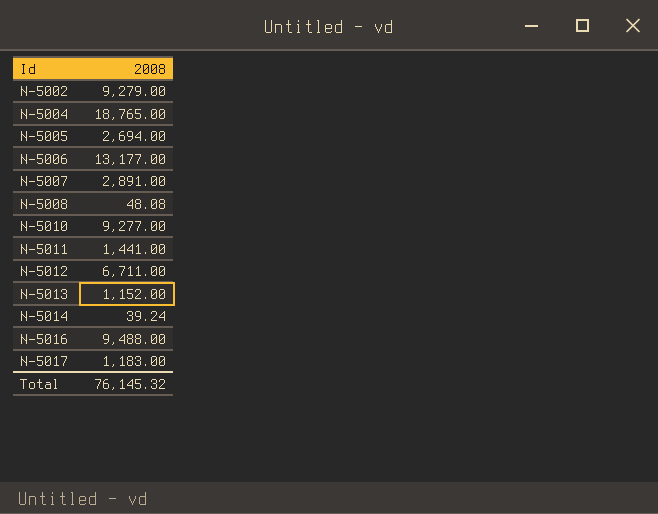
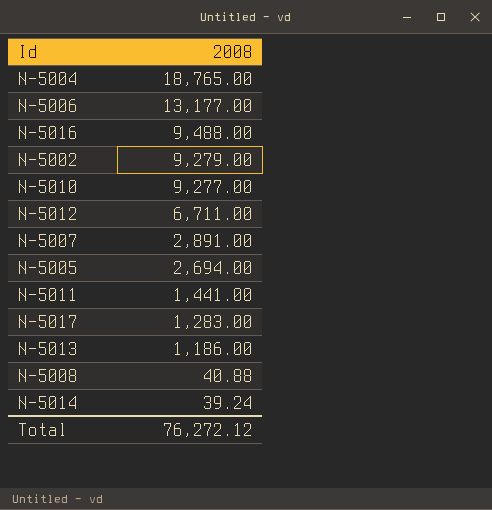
row order: Id ascending -> 2008 descending
N-5017 | 2008: 1,183.00 -> 1,283.00
N-5013 | 2008: 1,152.00 -> 1,186.00
N-5008 | 2008: 48.08 -> 40.88
Total | 2008: 76,145.32 -> 76,272.12

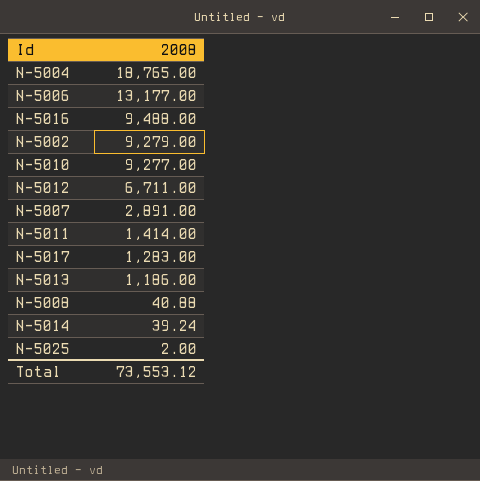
row N-5005: 2,694.00 -> none
N-5011 | 2008: 1,441.00 -> 1,414.00
row N-5025: none -> 2.00
Total | 2008: 76,272.12 -> 73,553.12

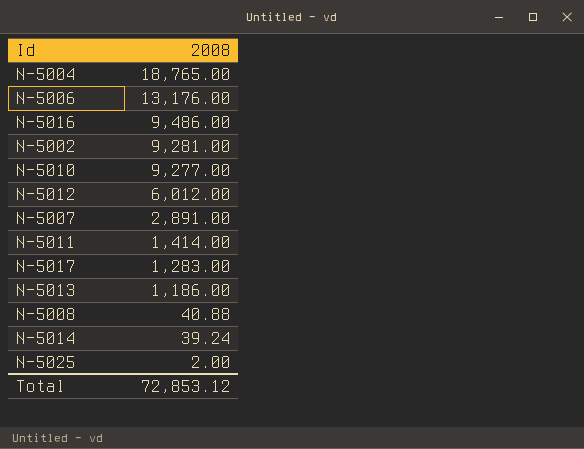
N-5006 | 2008: 13,177.00 -> 13,176.00
N-5016 | 2008: 9,488.00 -> 9,486.00
N-5002 | 2008: 9,279.00 -> 9,281.00
N-5012 | 2008: 6,711.00 -> 6,012.00
Total | 2008: 73,553.12 -> 72,853.12

